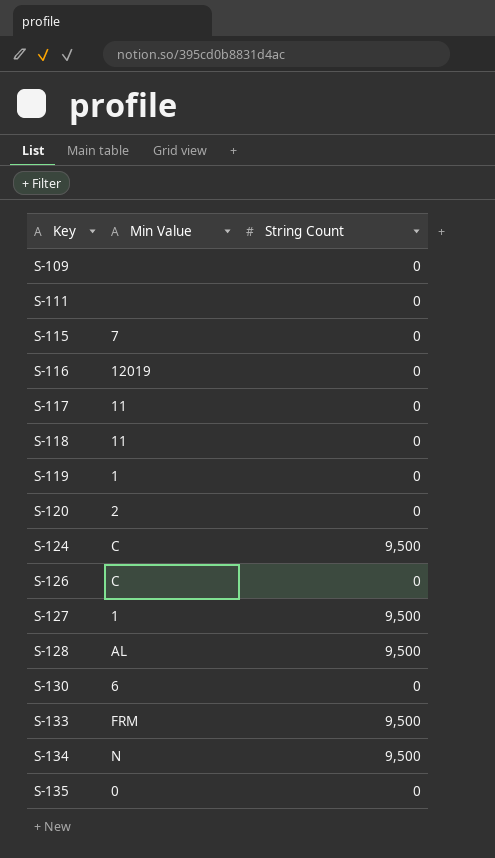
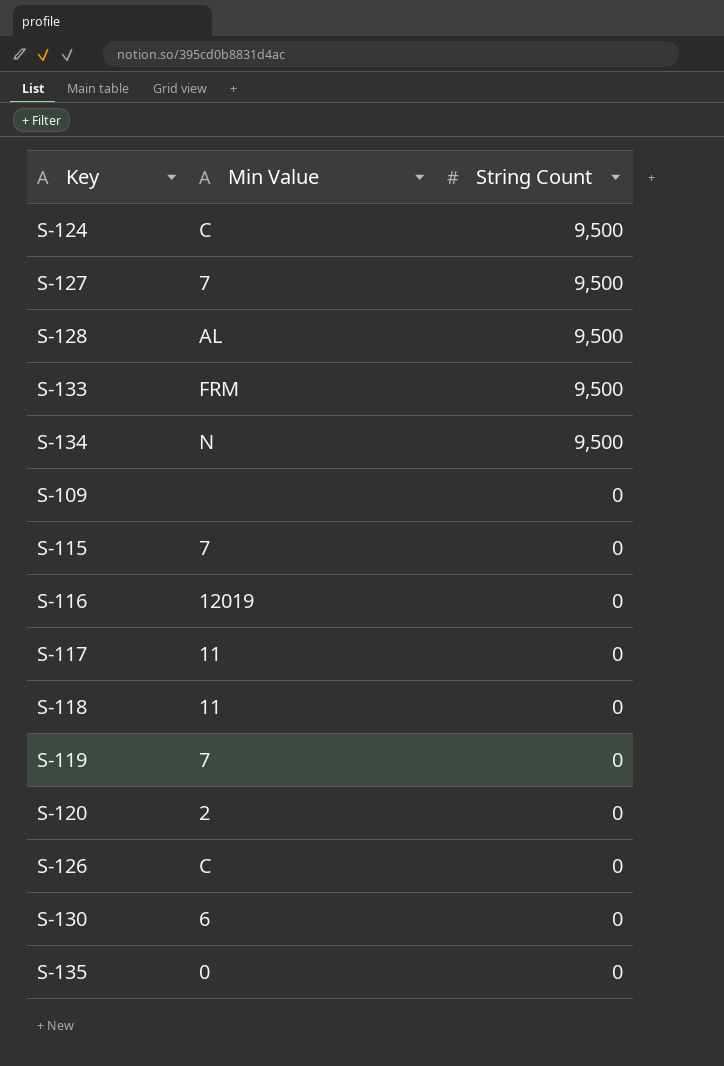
row order: Key ascending -> String Count descending
row S-111: none | 0 -> none
S-127 | Min Value: 1 -> 7
S-119 | Min Value: 1 -> 7

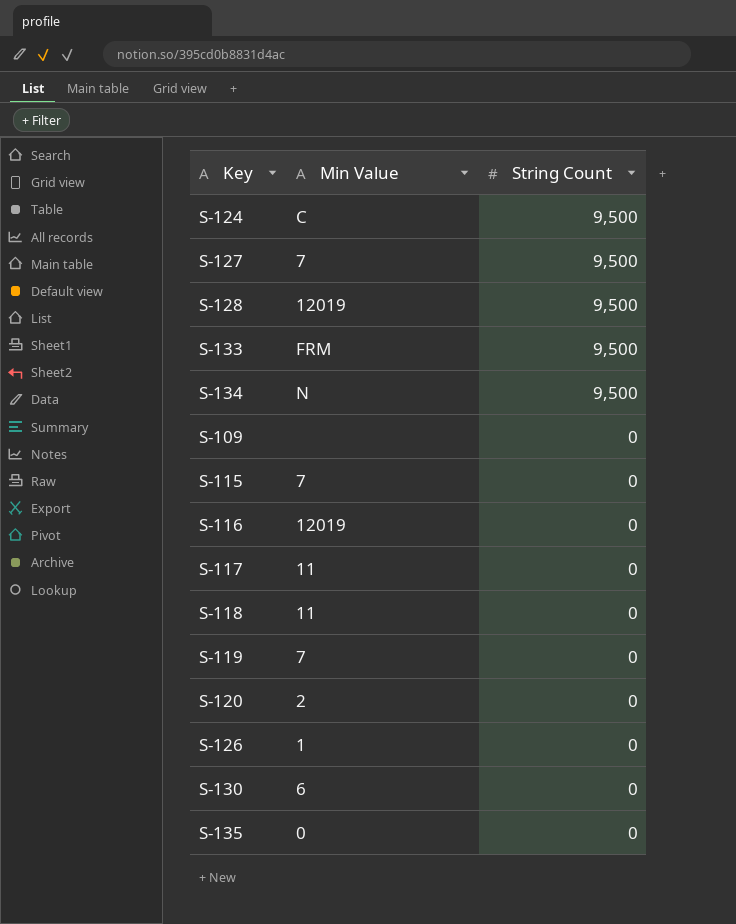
S-128 | Min Value: AL -> 12019
S-126 | Min Value: C -> 1

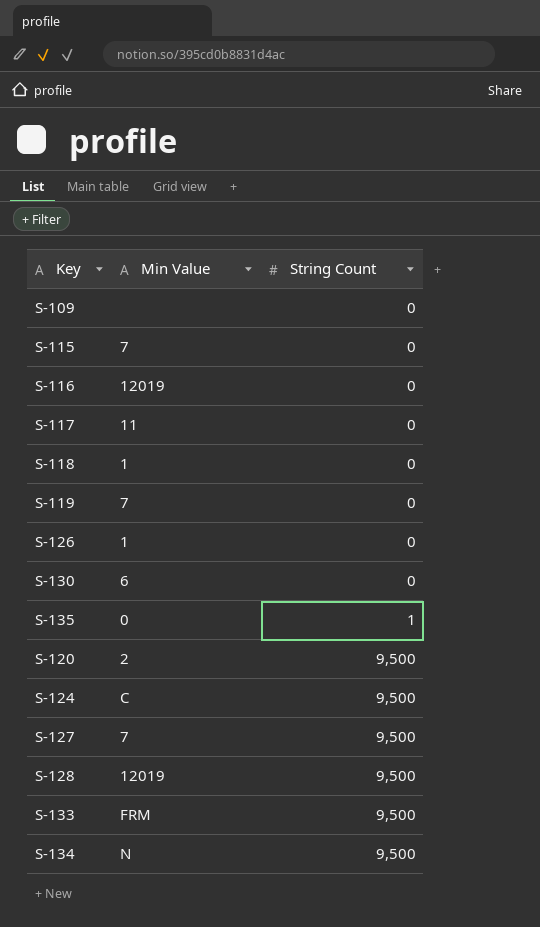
row order: String Count descending -> String Count ascending
S-118 | Min Value: 11 -> 1
S-135 | String Count: 0 -> 1
S-120 | String Count: 0 -> 9,500

